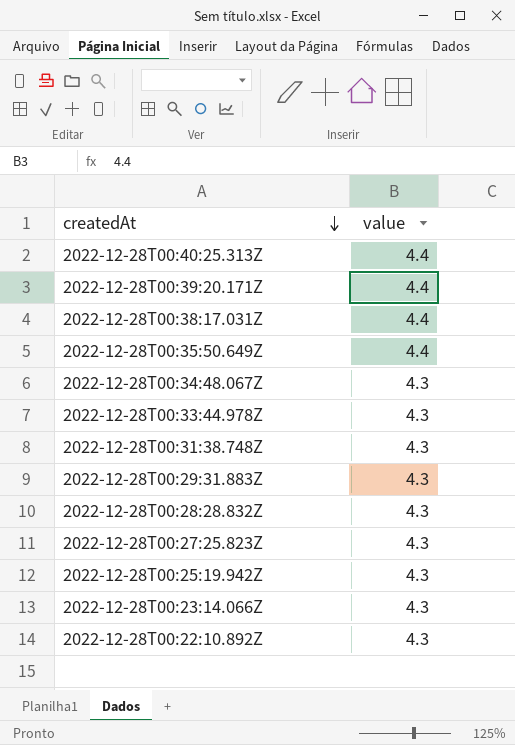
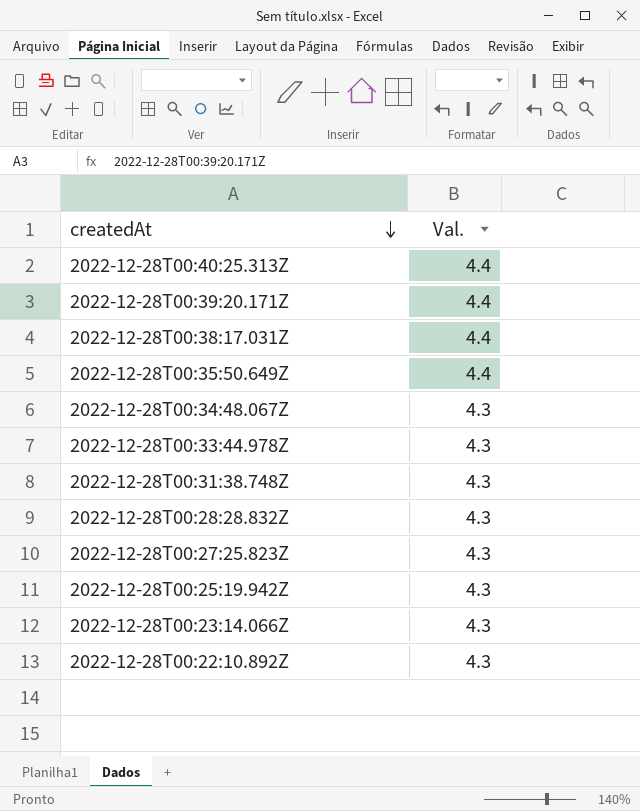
column name: value -> Val.
row 2022-12-28T00:29:31.883Z: 4.3 -> none

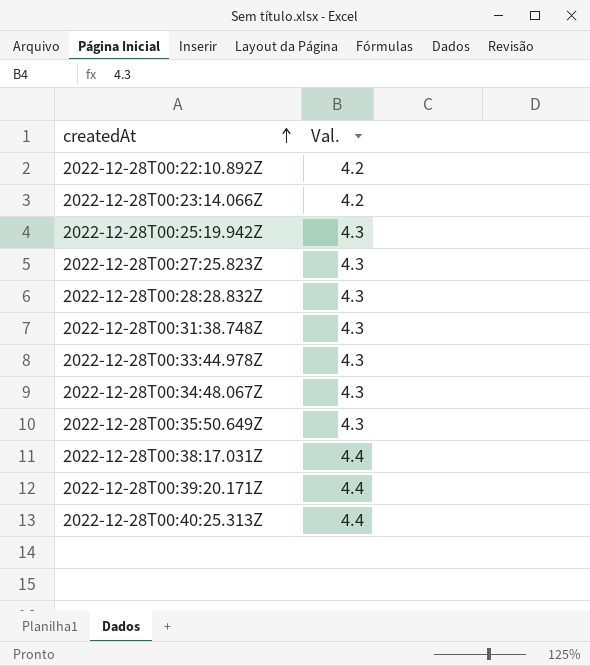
row order: createdAt descending -> createdAt ascending
2022-12-28T00:22:10.892Z | Val.: 4.3 -> 4.2
2022-12-28T00:23:14.066Z | Val.: 4.3 -> 4.2
2022-12-28T00:35:50.649Z | Val.: 4.4 -> 4.3

